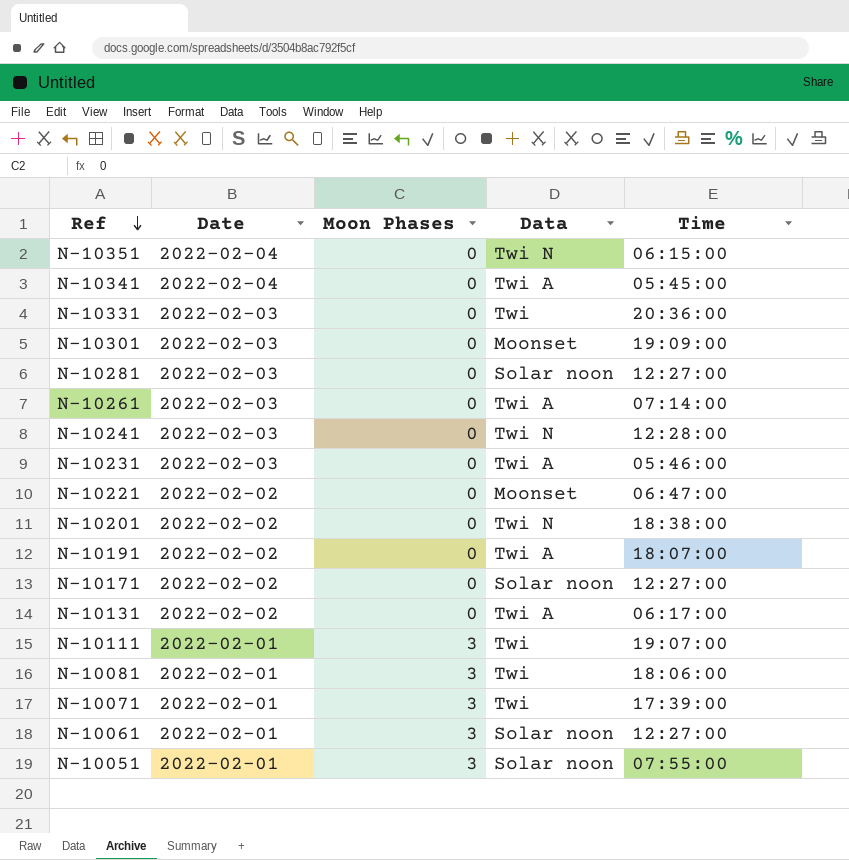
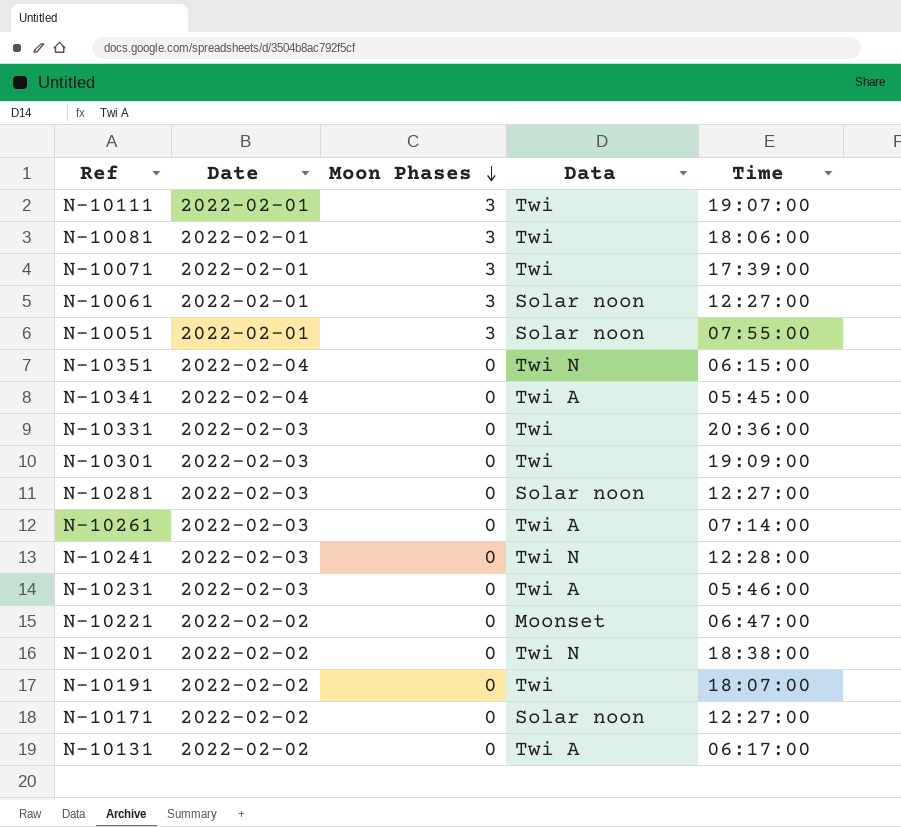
row order: Ref descending -> Moon Phases descending
N-10301 | Data: Moonset -> Twi
N-10191 | Data: Twi A -> Twi

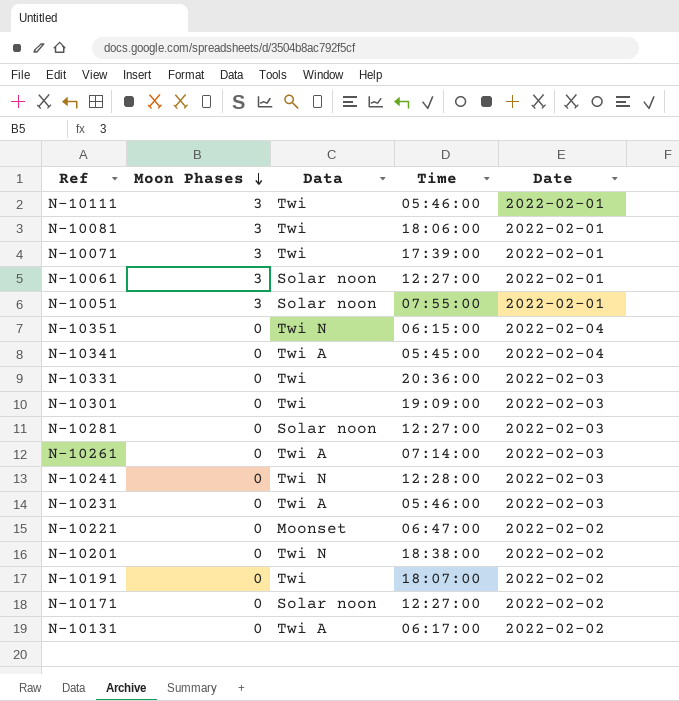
column Date | position: 2 -> 5
N-10111 | Time: 19:07:00 -> 05:46:00

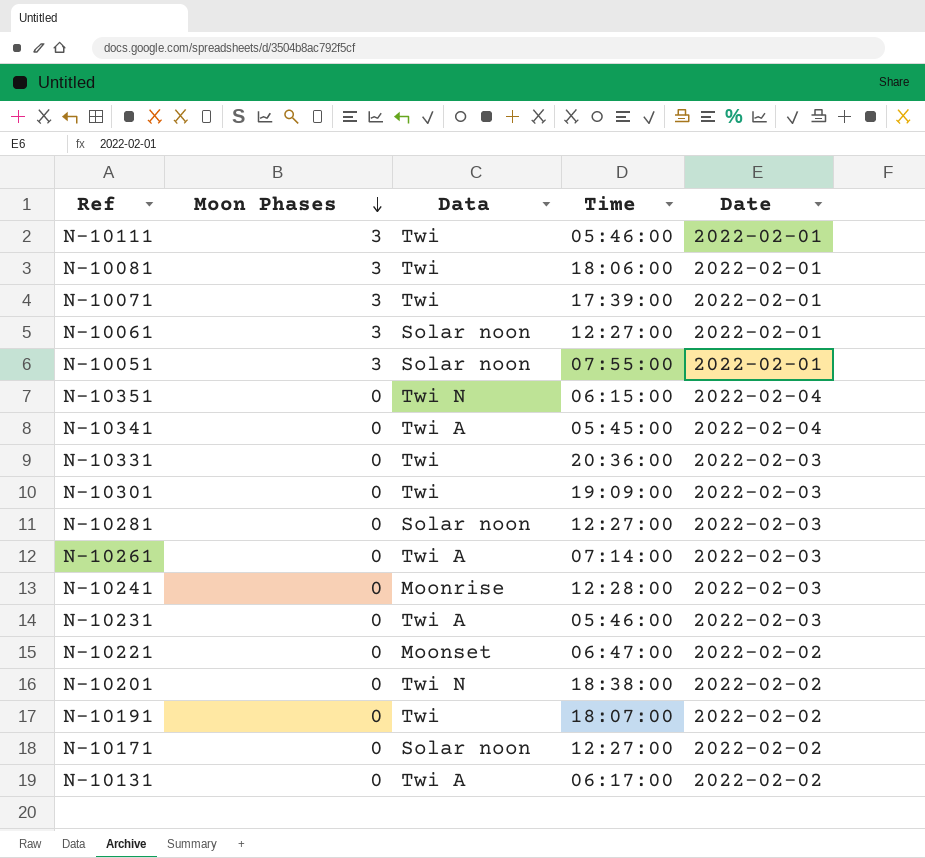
N-10241 | Data: Twi N -> Moonrise

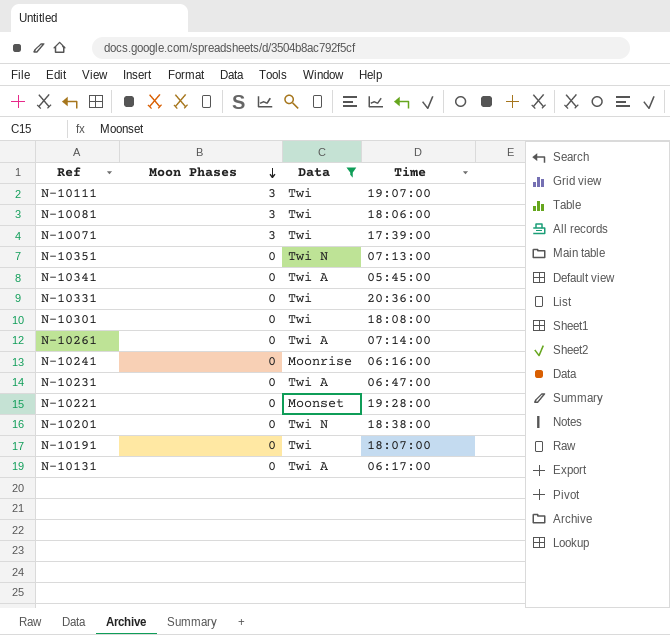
filter: none -> Data != Solar noon
column Date | position: 5 -> none
N-10111 | Time: 05:46:00 -> 19:07:00
N-10351 | Time: 06:15:00 -> 07:13:00
N-10301 | Time: 19:09:00 -> 18:08:00
N-10241 | Time: 12:28:00 -> 06:16:00
N-10231 | Time: 05:46:00 -> 06:47:00
N-10221 | Time: 06:47:00 -> 19:28:00

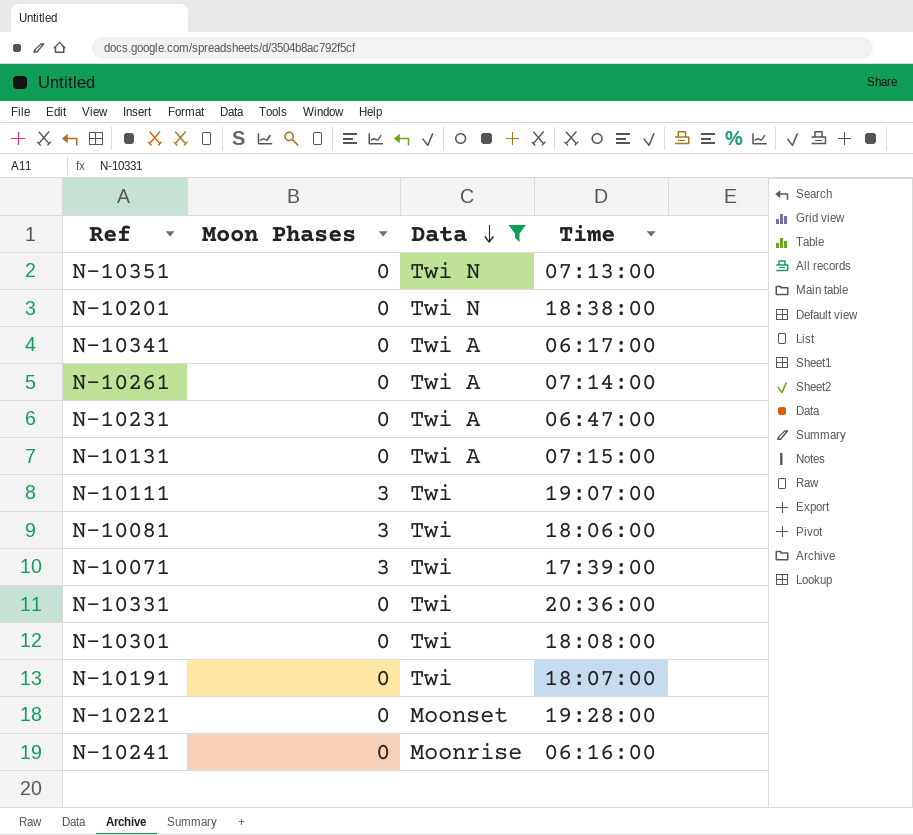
row order: Moon Phases descending -> Data descending
N-10341 | Time: 05:45:00 -> 06:17:00
N-10131 | Time: 06:17:00 -> 07:15:00

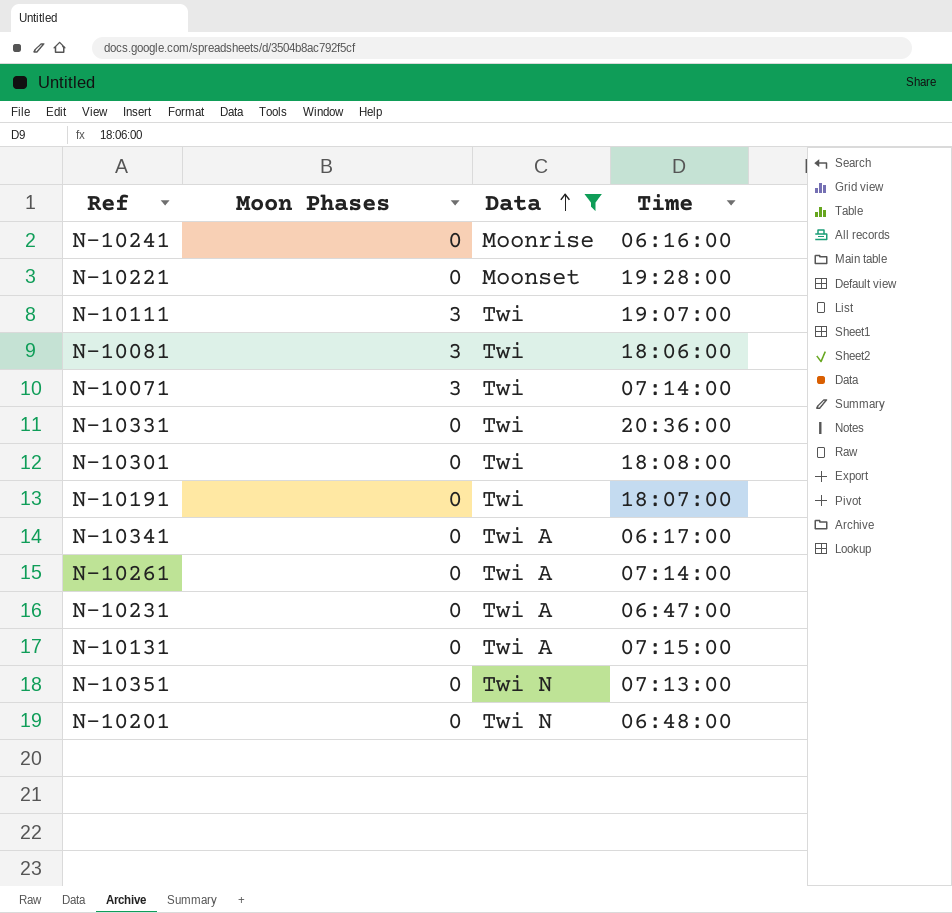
row order: Data descending -> Data ascending
N-10071 | Time: 17:39:00 -> 07:14:00
N-10201 | Time: 18:38:00 -> 06:48:00

